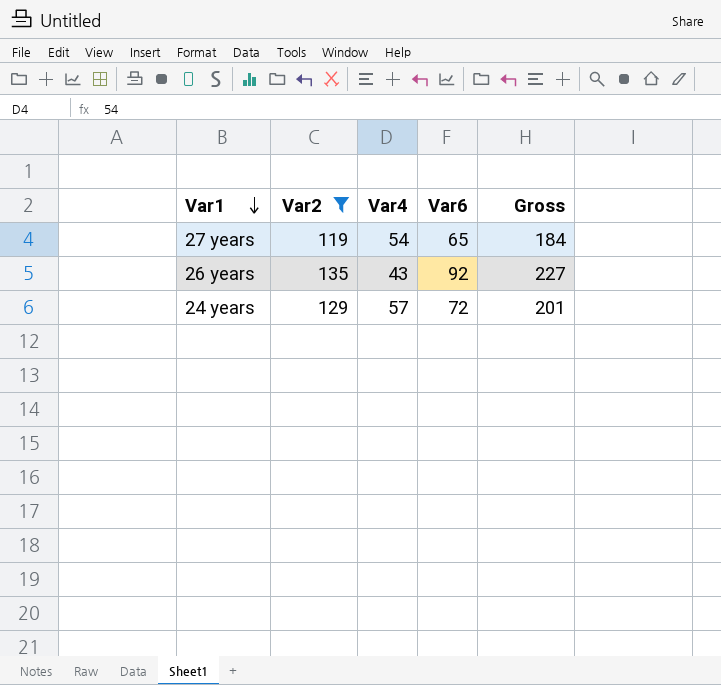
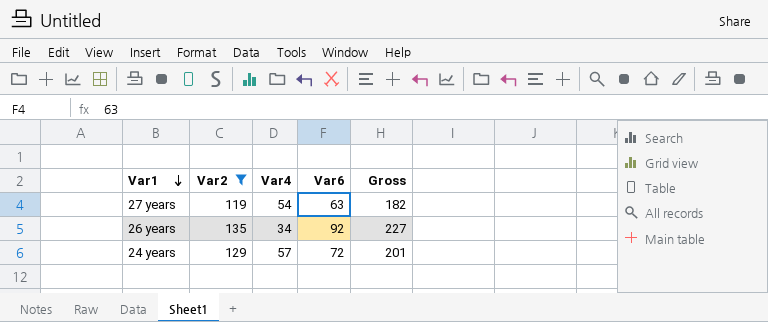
27 years | Var6: 65 -> 63
27 years | Gross: 184 -> 182
26 years | Var4: 43 -> 34

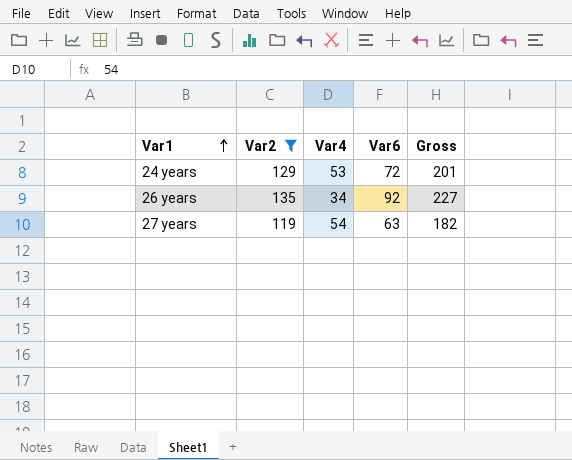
row order: Var1 descending -> Var1 ascending
24 years | Var4: 57 -> 53

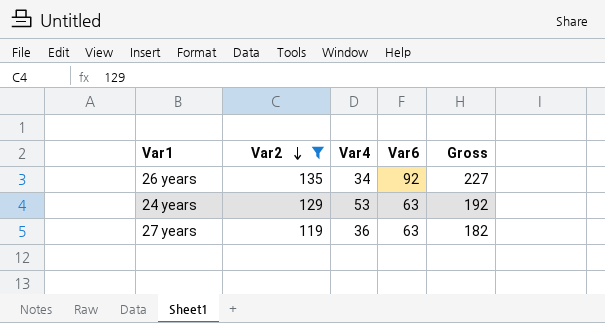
row order: Var1 ascending -> Var2 descending
24 years | Var6: 72 -> 63
24 years | Gross: 201 -> 192
27 years | Var4: 54 -> 36

